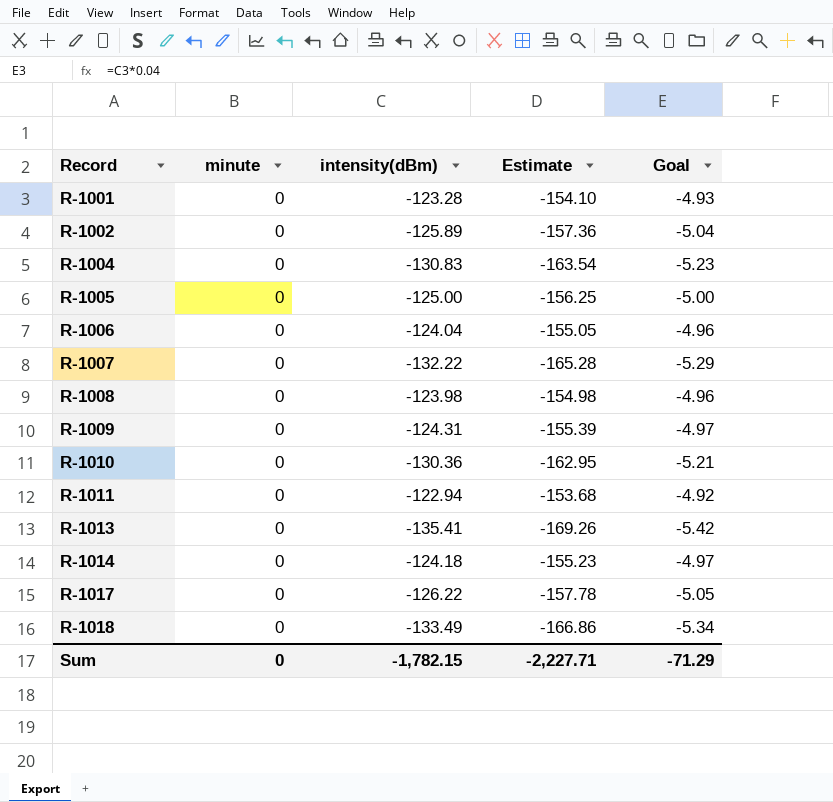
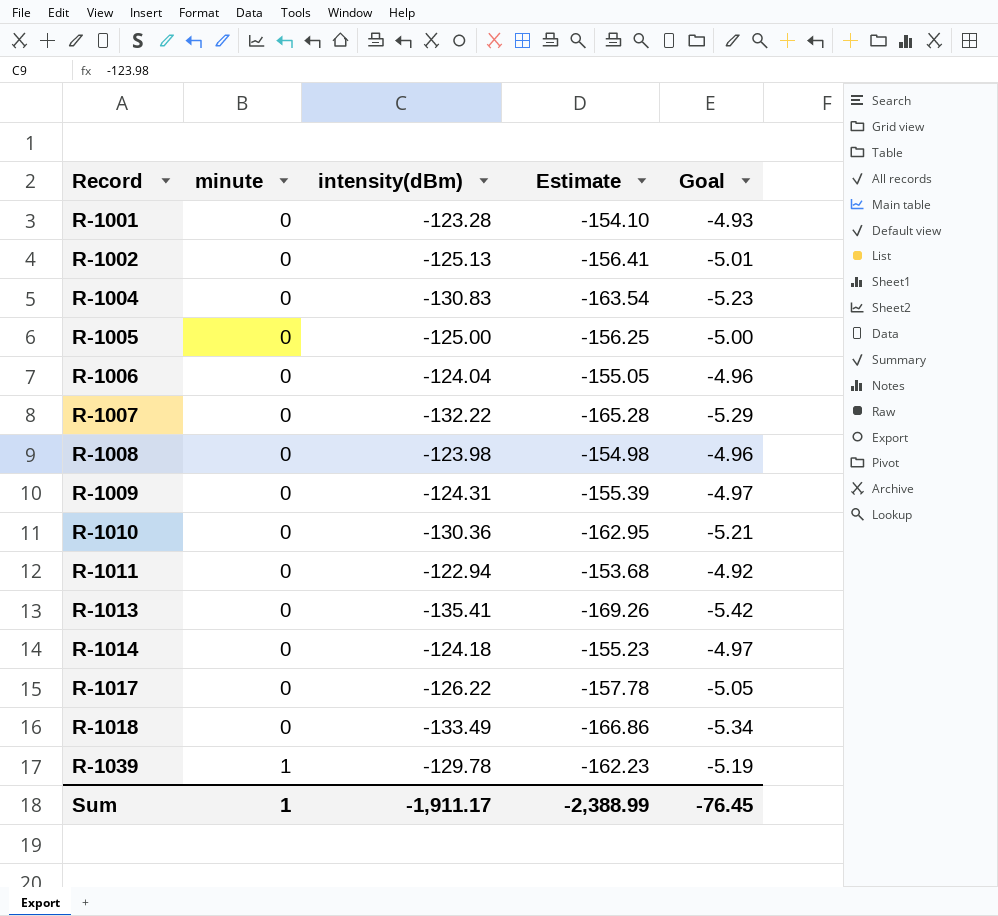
R-1002 | intensity(dBm): -125.89 -> -125.13
R-1002 | Estimate: -157.36 -> -156.41
R-1002 | Goal: -5.04 -> -5.01
row R-1039: none -> 1 | -129.78 | -162.23 | -5.19
Sum | minute: 0 -> 1
Sum | intensity(dBm): -1,782.15 -> -1,911.17
Sum | Estimate: -2,227.71 -> -2,388.99
Sum | Goal: -71.29 -> -76.45

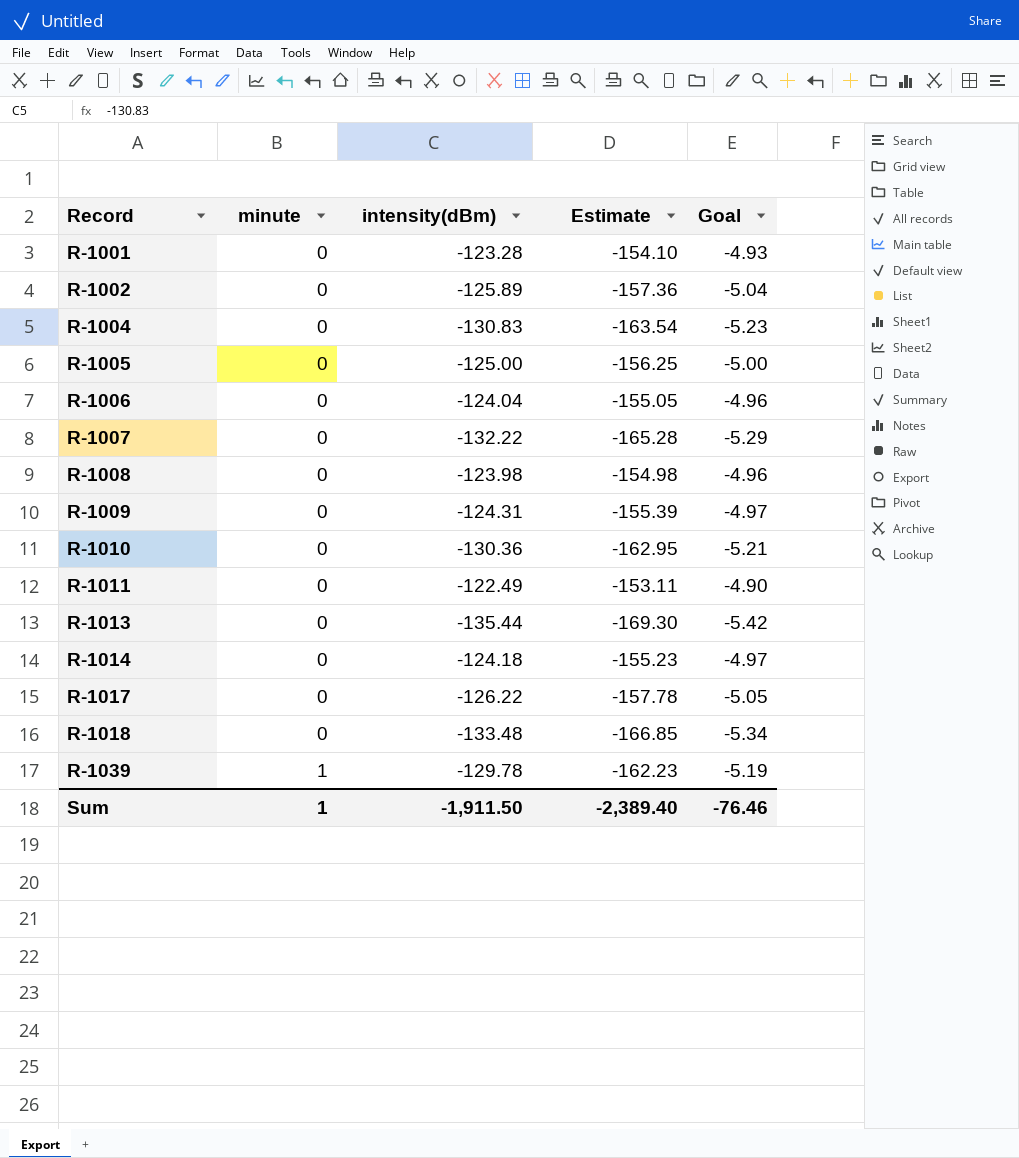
R-1002 | intensity(dBm): -125.13 -> -125.89
R-1002 | Estimate: -156.41 -> -157.36
R-1002 | Goal: -5.01 -> -5.04
R-1011 | intensity(dBm): -122.94 -> -122.49
R-1011 | Estimate: -153.68 -> -153.11
R-1011 | Goal: -4.92 -> -4.90
R-1013 | intensity(dBm): -135.41 -> -135.44
R-1013 | Estimate: -169.26 -> -169.30
R-1018 | intensity(dBm): -133.49 -> -133.48
R-1018 | Estimate: -166.86 -> -166.85
Sum | intensity(dBm): -1,911.17 -> -1,911.50
Sum | Estimate: -2,388.99 -> -2,389.40
Sum | Goal: -76.45 -> -76.46

